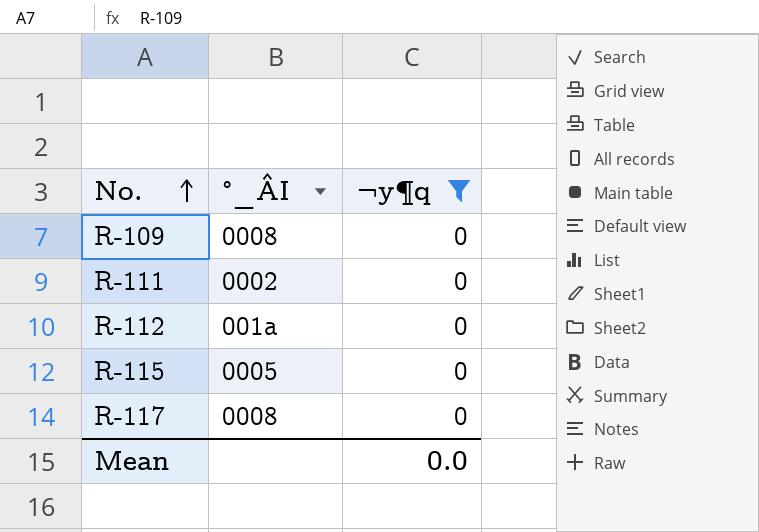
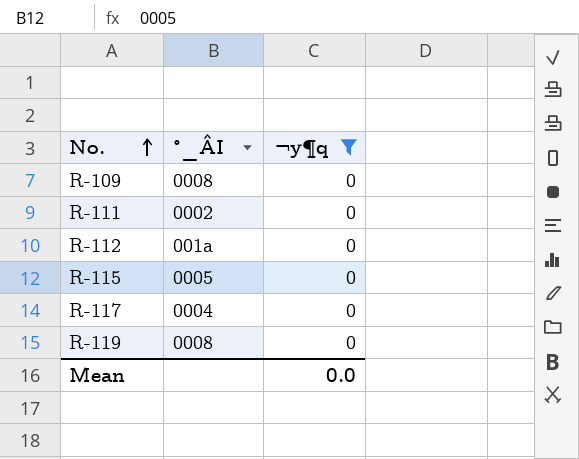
R-117 | °_ÂI: 0008 -> 0004
row R-119: none -> 0008 | 0

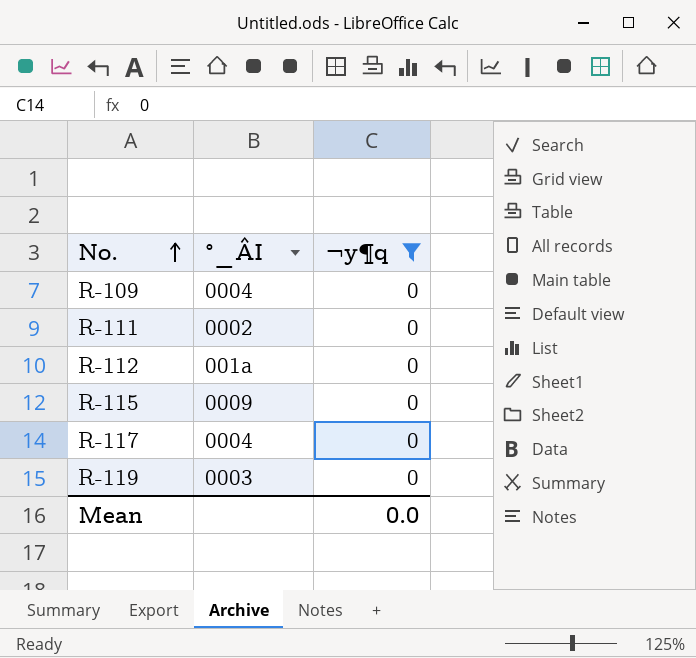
R-109 | °_ÂI: 0008 -> 0004
R-115 | °_ÂI: 0005 -> 0009
R-119 | °_ÂI: 0008 -> 0003

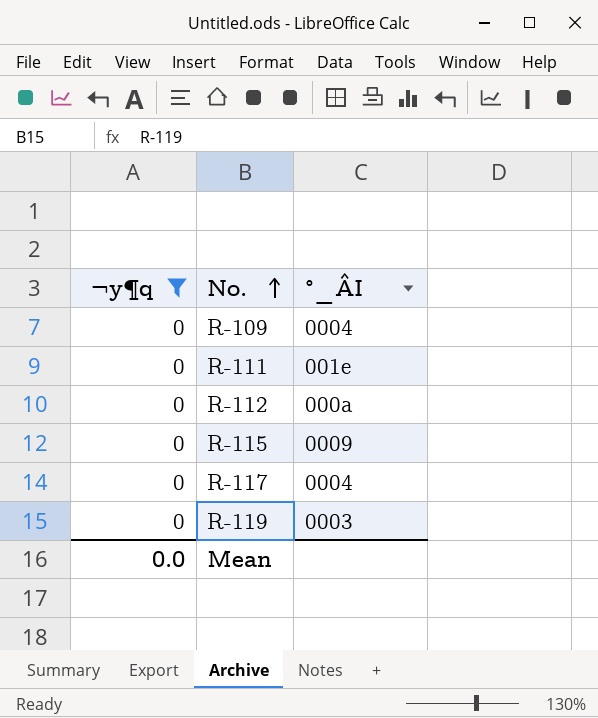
column ¬y¶q | position: 3 -> 1
R-111 | °_ÂI: 0002 -> 001e
R-112 | °_ÂI: 001a -> 000a

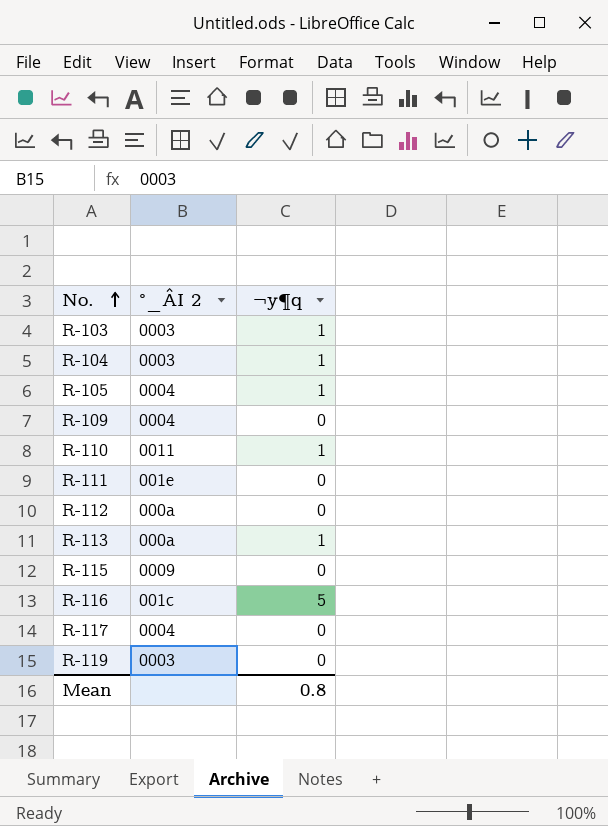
filter: ¬y¶q = 0 -> none
column name: °_ÂI -> °_ÂI 2
column ¬y¶q | position: 1 -> 3
Mean | ¬y¶q: 0.0 -> 0.8

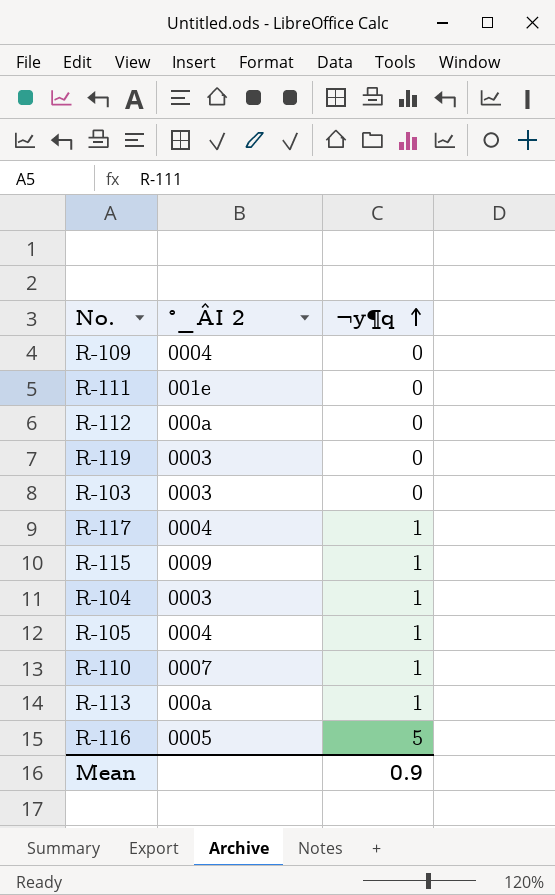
row order: No. ascending -> ¬y¶q ascending
R-103 | ¬y¶q: 1 -> 0
R-117 | ¬y¶q: 0 -> 1
R-115 | ¬y¶q: 0 -> 1
R-110 | °_ÂI 2: 0011 -> 0007
R-116 | °_ÂI 2: 001c -> 0005
Mean | ¬y¶q: 0.8 -> 0.9

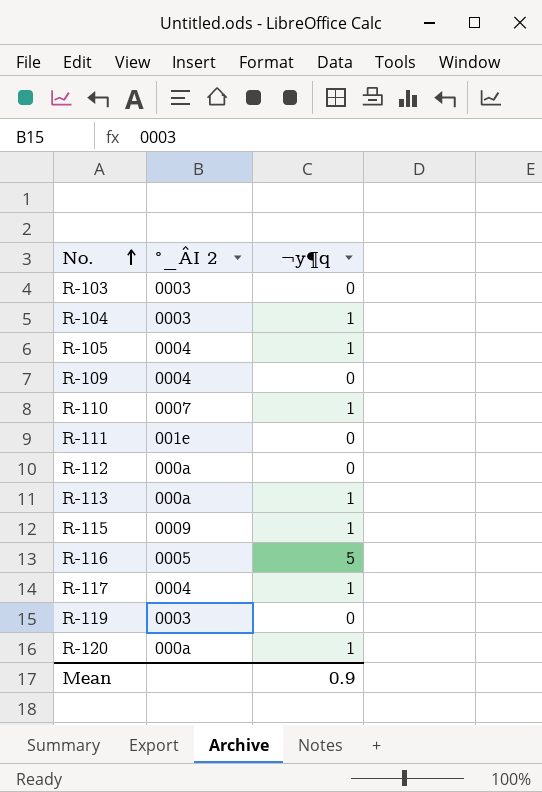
row order: ¬y¶q ascending -> No. ascending
row R-120: none -> 000a | 1

